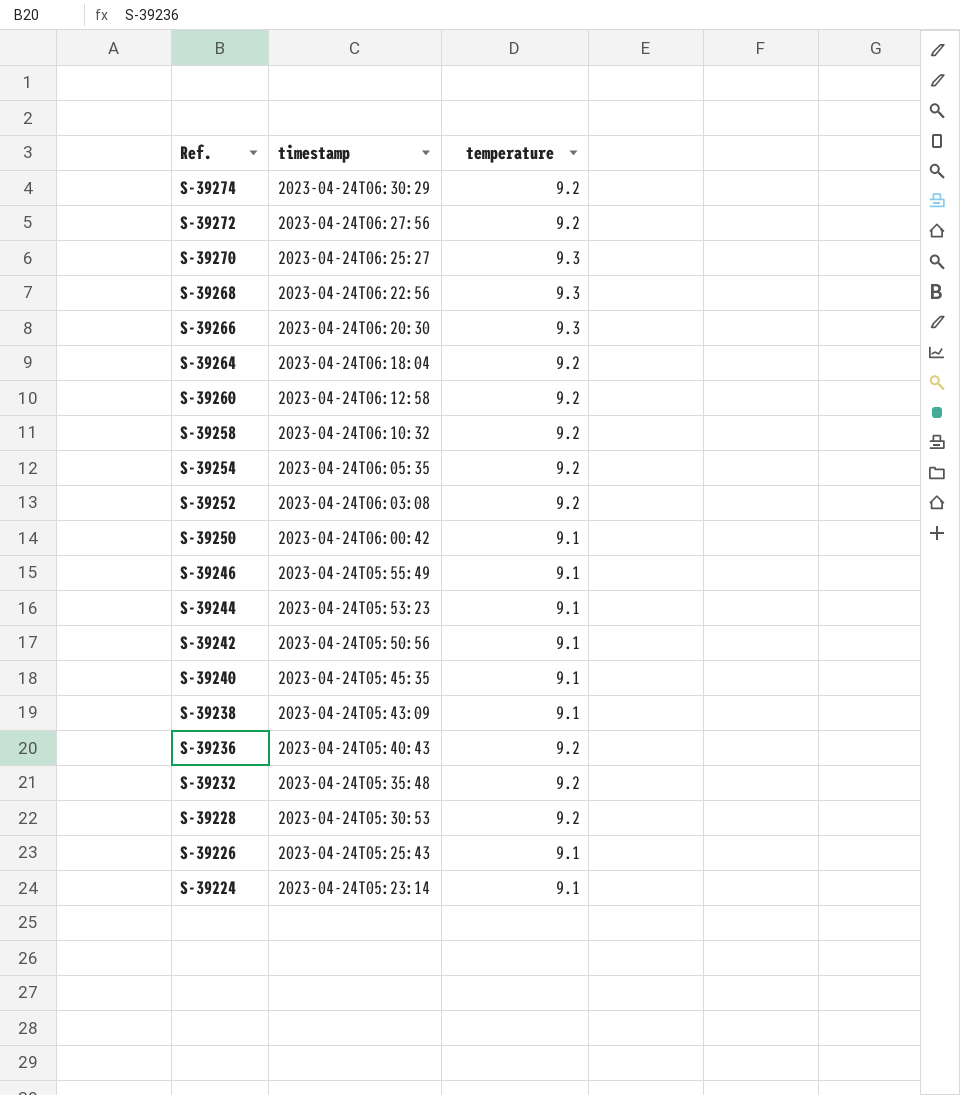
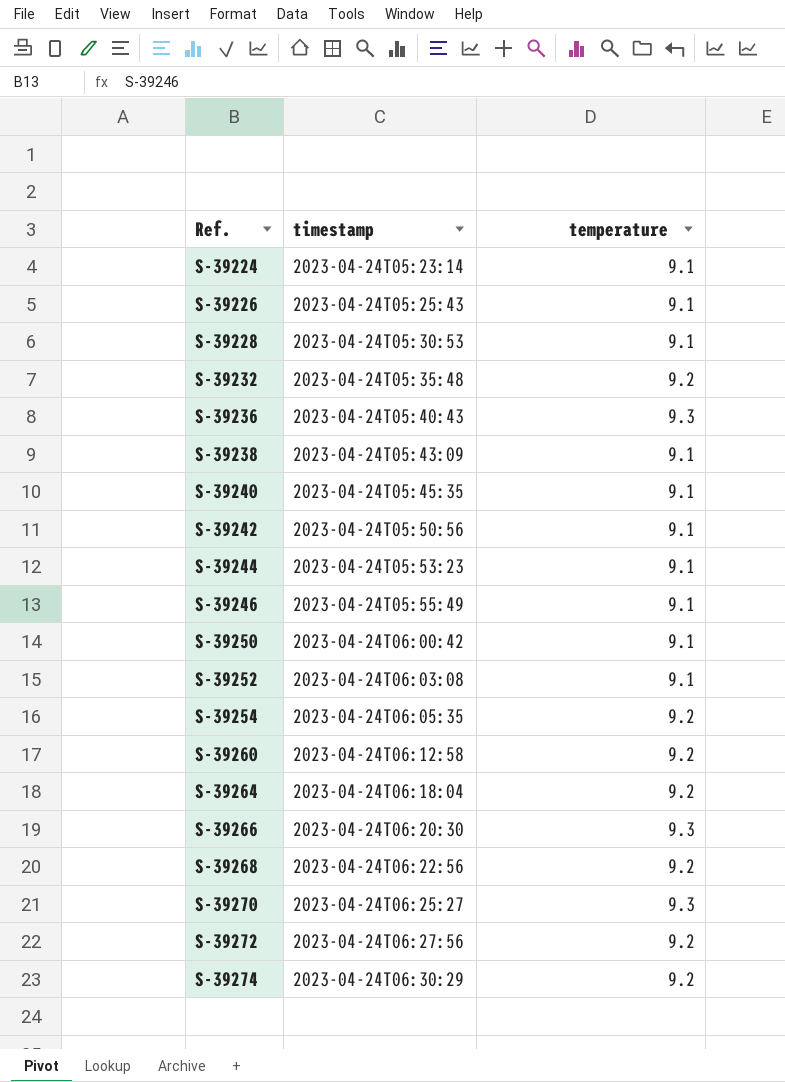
row order: Ref. descending -> Ref. ascending
row S-39258: 2023-04-24T06:10:32 | 9.2 -> none
S-39228 | temperature: 9.2 -> 9.1
S-39236 | temperature: 9.2 -> 9.3
S-39252 | temperature: 9.2 -> 9.1
S-39268 | temperature: 9.3 -> 9.2

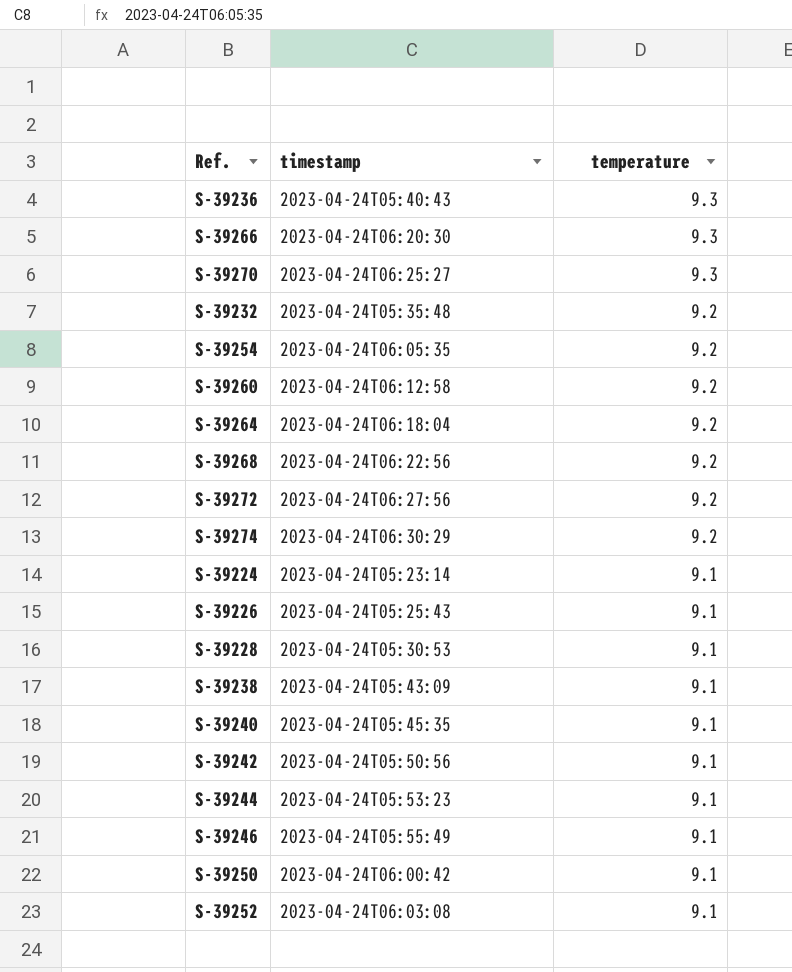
row order: Ref. ascending -> temperature descending

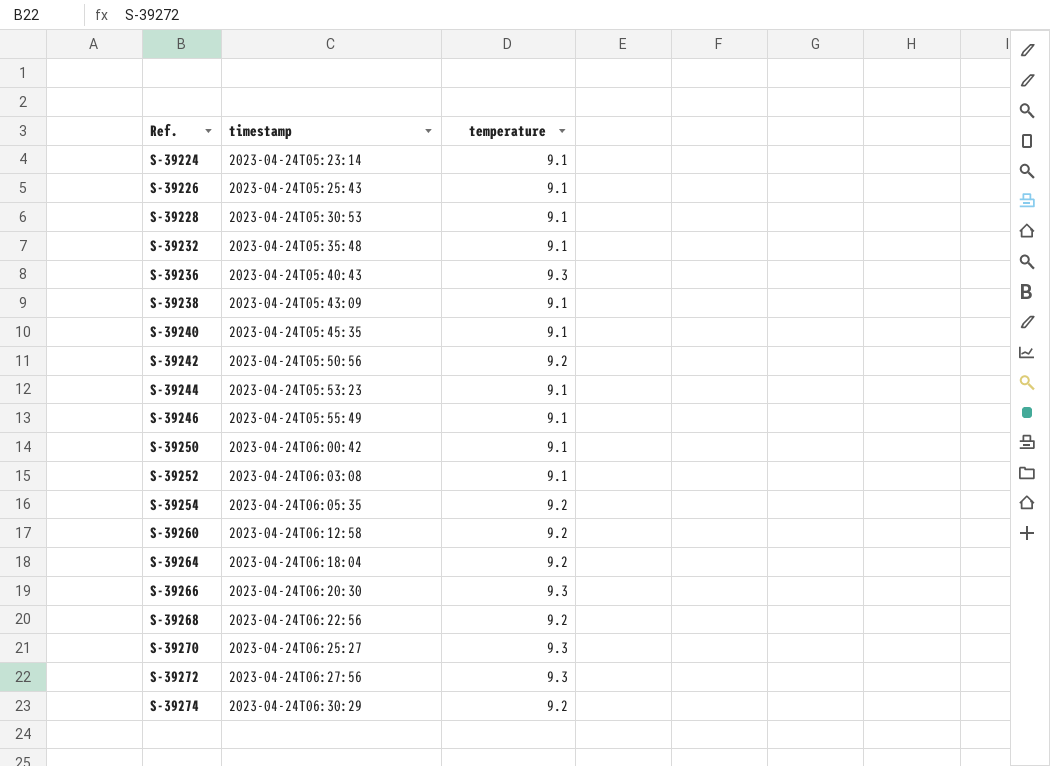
row order: temperature descending -> Ref. ascending
S-39232 | temperature: 9.2 -> 9.1
S-39242 | temperature: 9.1 -> 9.2
S-39272 | temperature: 9.2 -> 9.3

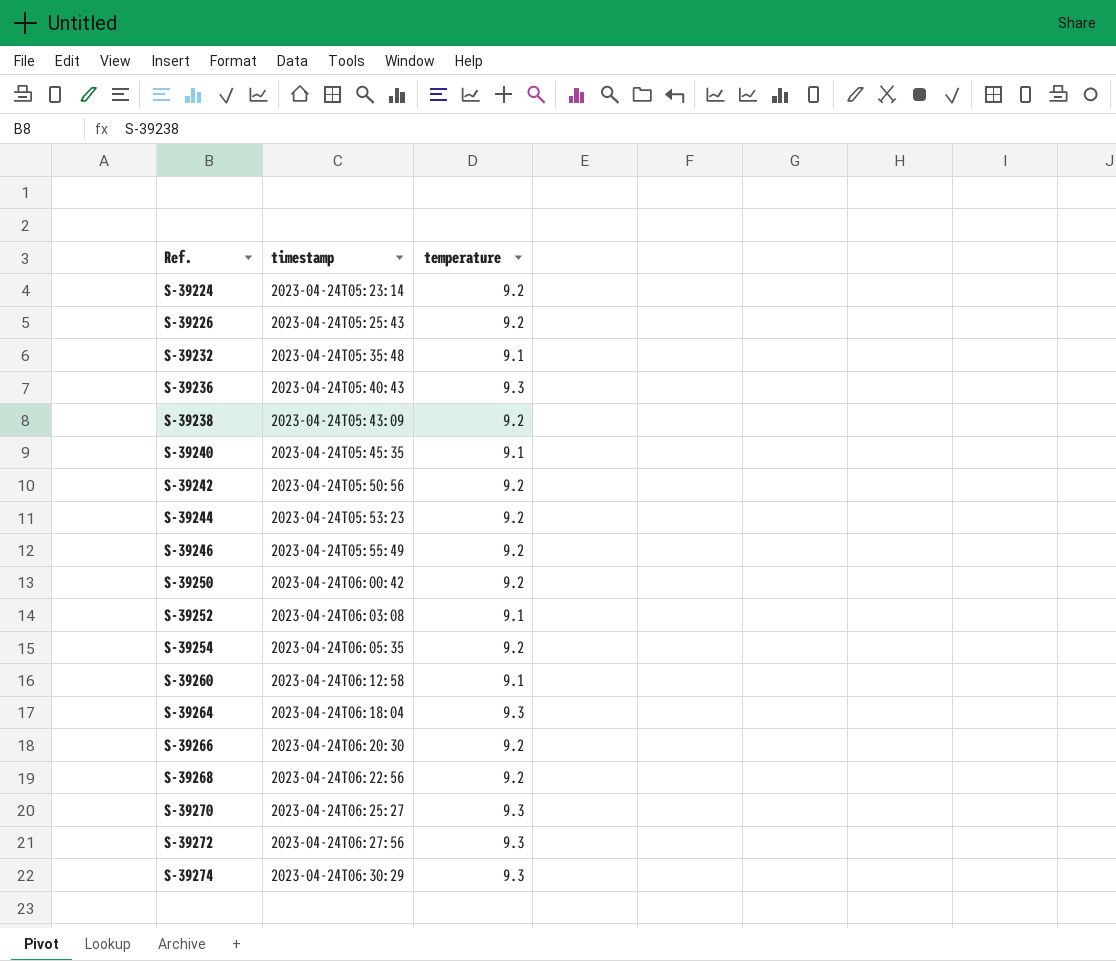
row S-39228: 2023-04-24T05:30:53 | 9.1 -> none
S-39224 | temperature: 9.1 -> 9.2
S-39226 | temperature: 9.1 -> 9.2
S-39238 | temperature: 9.1 -> 9.2
S-39244 | temperature: 9.1 -> 9.2
S-39246 | temperature: 9.1 -> 9.2
S-39250 | temperature: 9.1 -> 9.2
S-39260 | temperature: 9.2 -> 9.1
S-39264 | temperature: 9.2 -> 9.3
S-39266 | temperature: 9.3 -> 9.2
S-39274 | temperature: 9.2 -> 9.3

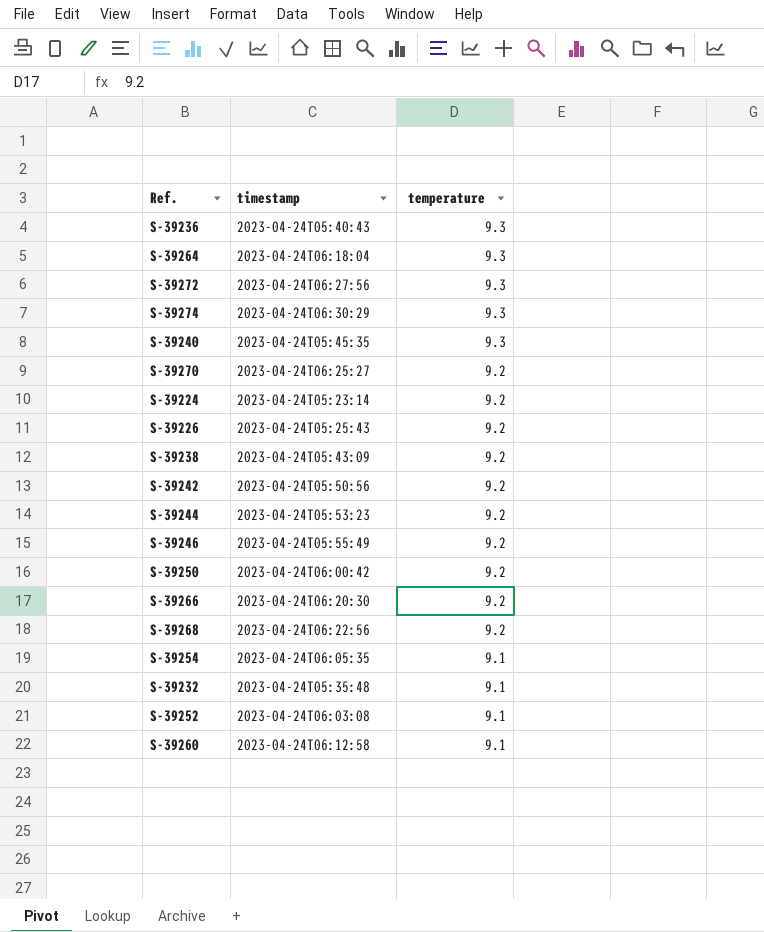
row order: Ref. ascending -> temperature descending
S-39240 | temperature: 9.1 -> 9.3
S-39270 | temperature: 9.3 -> 9.2
S-39254 | temperature: 9.2 -> 9.1

